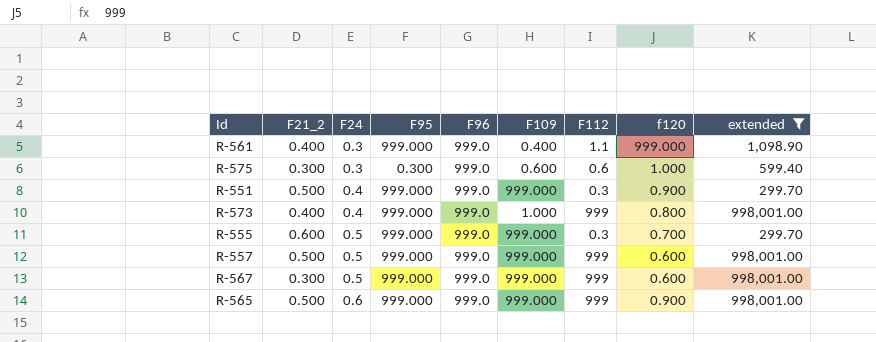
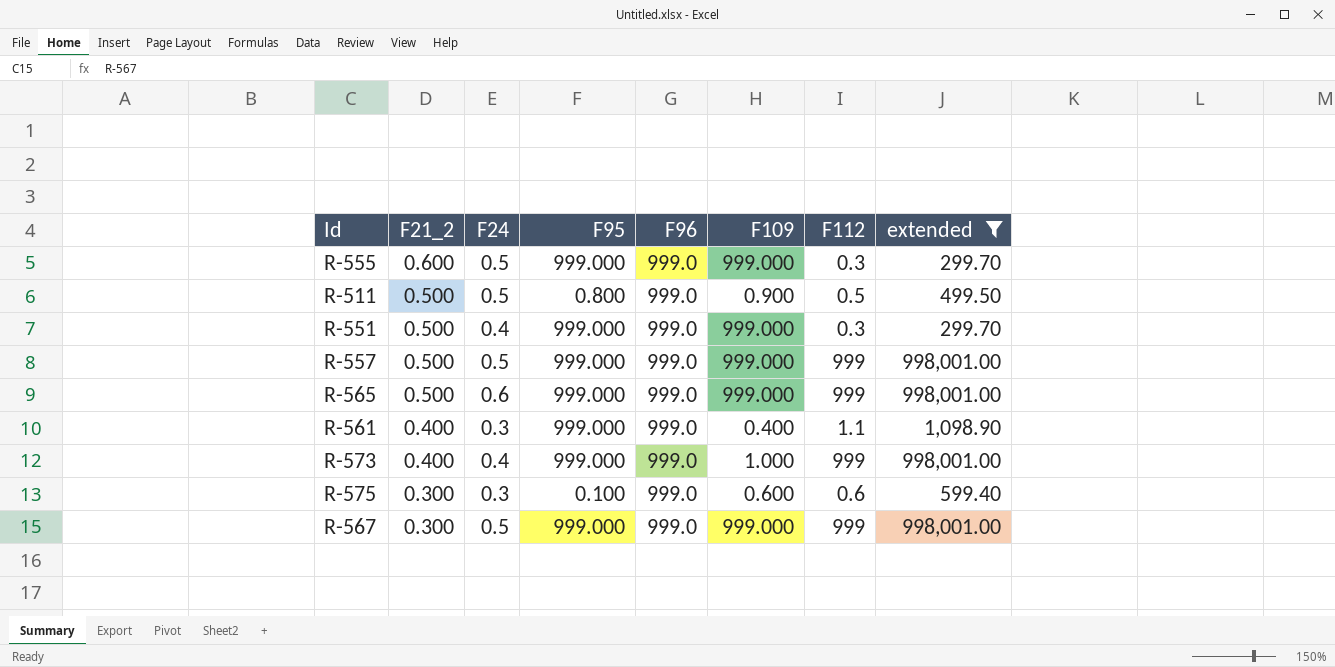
row order: F24 ascending -> F21_2 descending
column f120 | position: 8 -> none
row R-511: none -> 0.500 | 0.5 | 0.800 | 999.0 | 0.900 | 0.5 | 499.50
R-575 | F95: 0.300 -> 0.100

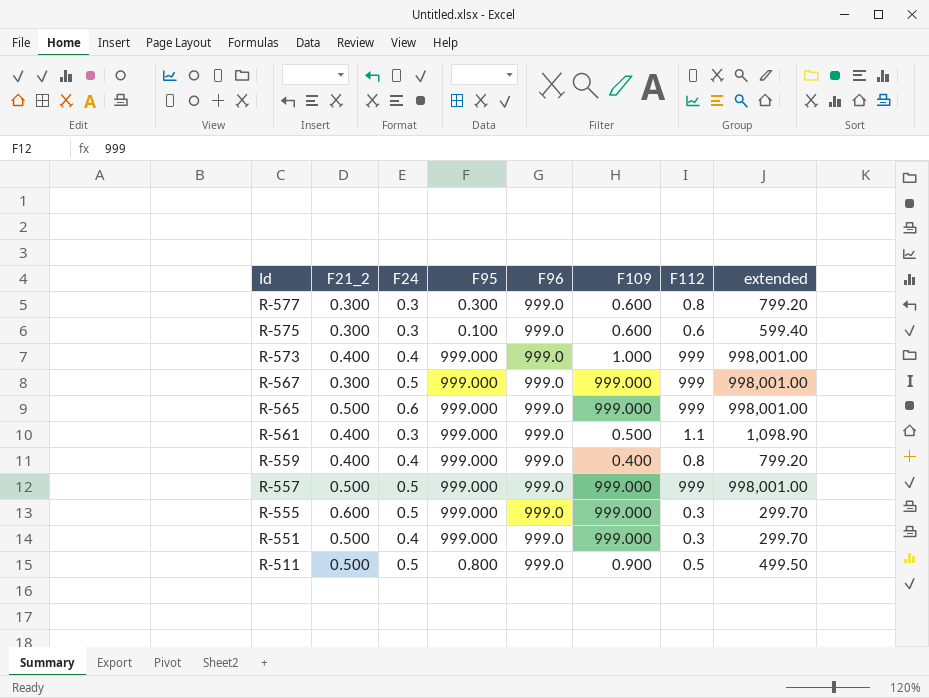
filter: extended != 799.20 -> none
row order: F21_2 descending -> Id descending
R-561 | F109: 0.400 -> 0.500

